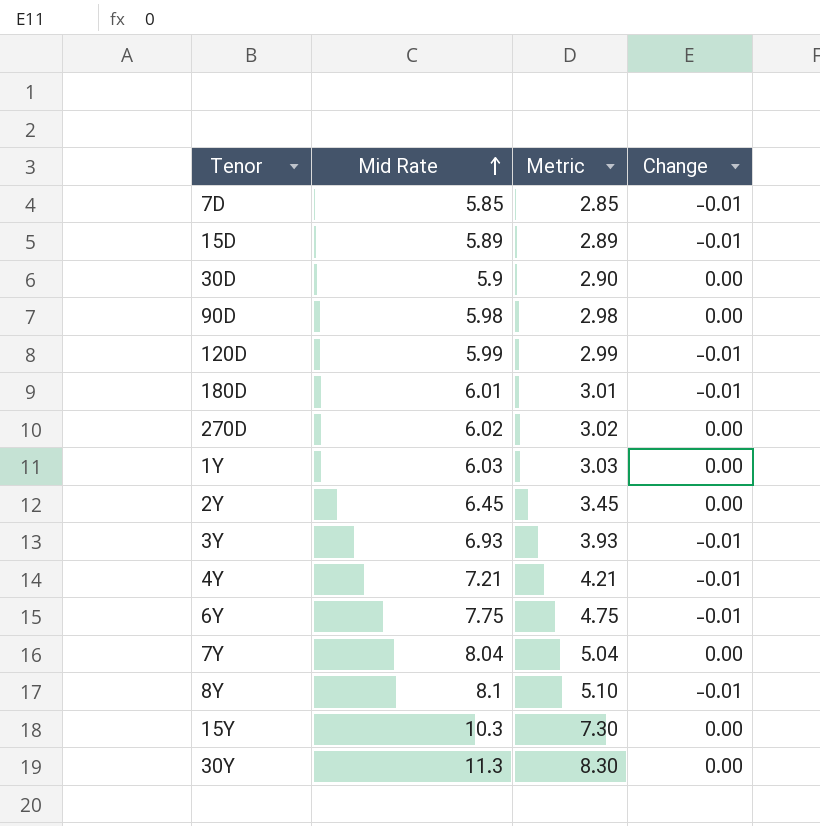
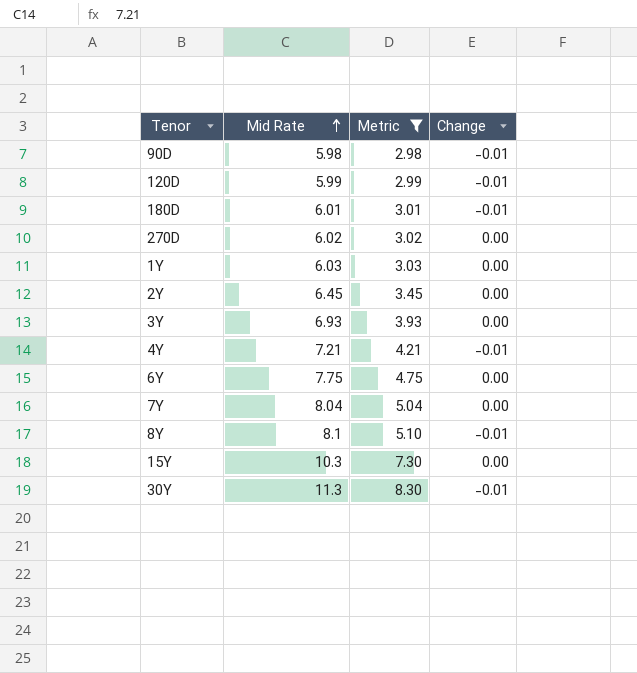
filter: none -> Metric >= 2.98
90D | Change: 0.00 -> -0.01
3Y | Change: -0.01 -> 0.00
6Y | Change: -0.01 -> 0.00
30Y | Change: 0.00 -> -0.01

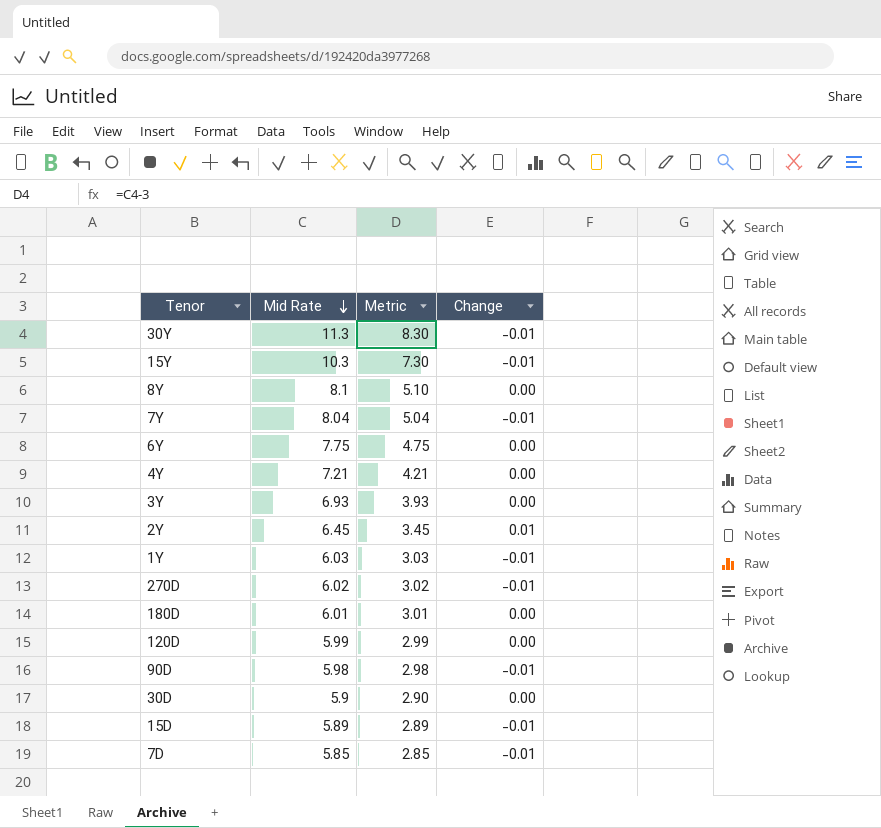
filter: Metric >= 2.98 -> none
row order: Mid Rate ascending -> Mid Rate descending
15Y | Change: 0.00 -> -0.01
8Y | Change: -0.01 -> 0.00
7Y | Change: 0.00 -> -0.01
4Y | Change: -0.01 -> 0.00
2Y | Change: 0.00 -> 0.01
1Y | Change: 0.00 -> -0.01
270D | Change: 0.00 -> -0.01
180D | Change: -0.01 -> 0.00
120D | Change: -0.01 -> 0.00

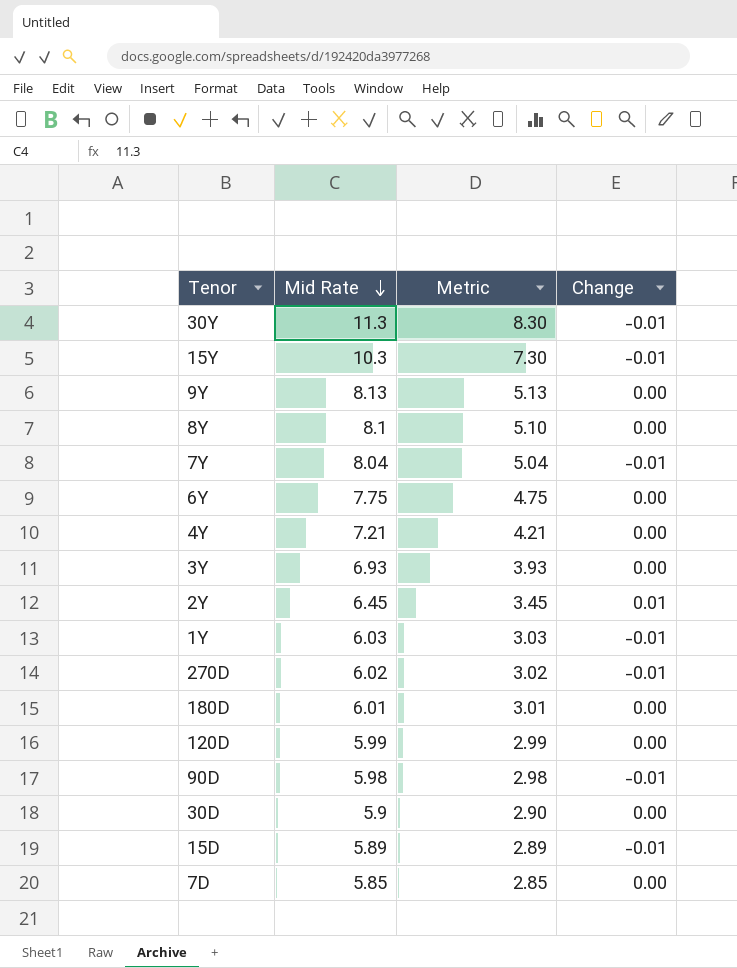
row 9Y: none -> 8.13 | 5.13 | 0.00
7D | Change: -0.01 -> 0.00

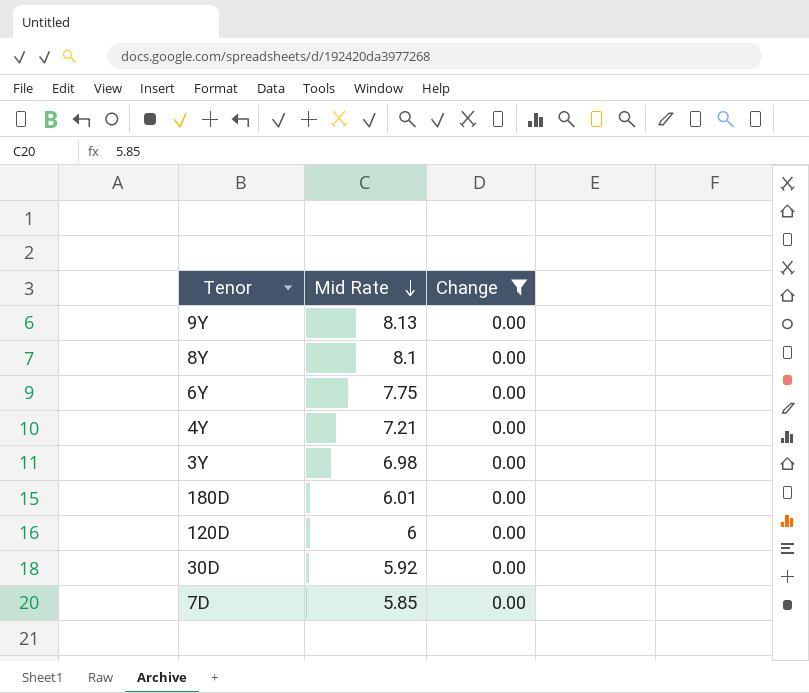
filter: none -> Change = 0.00
column Metric | formula: [Mid Rate] - 3 -> none
3Y | Mid Rate: 6.93 -> 6.98
120D | Mid Rate: 5.99 -> 6
30D | Mid Rate: 5.9 -> 5.92

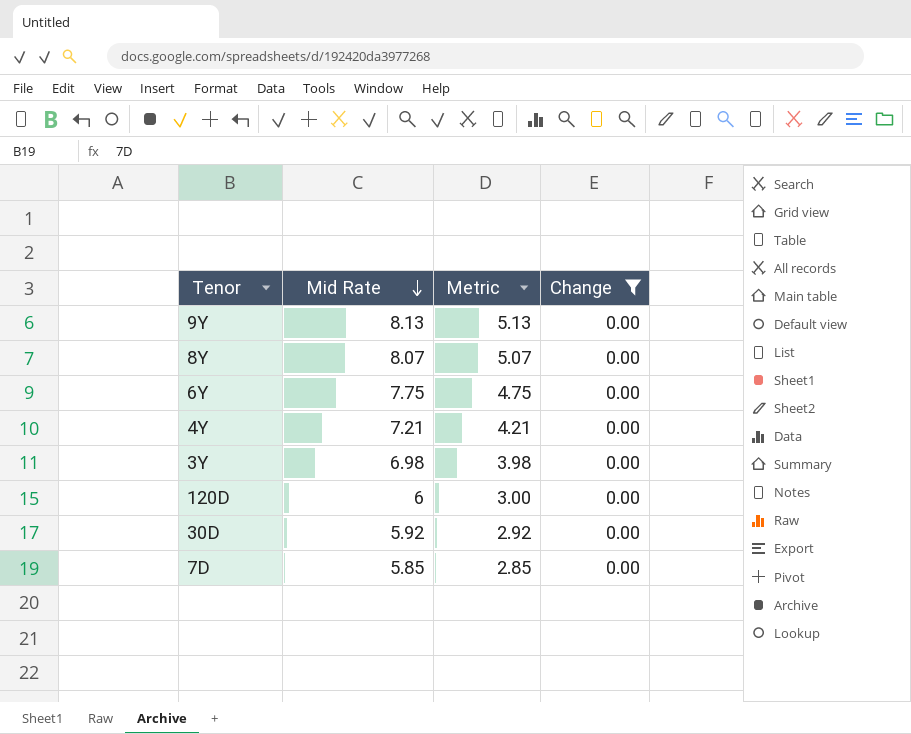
column Metric | formula: none -> [Mid Rate] - 3
row 180D: 6.01 | 0.00 -> none
8Y | Mid Rate: 8.1 -> 8.07

